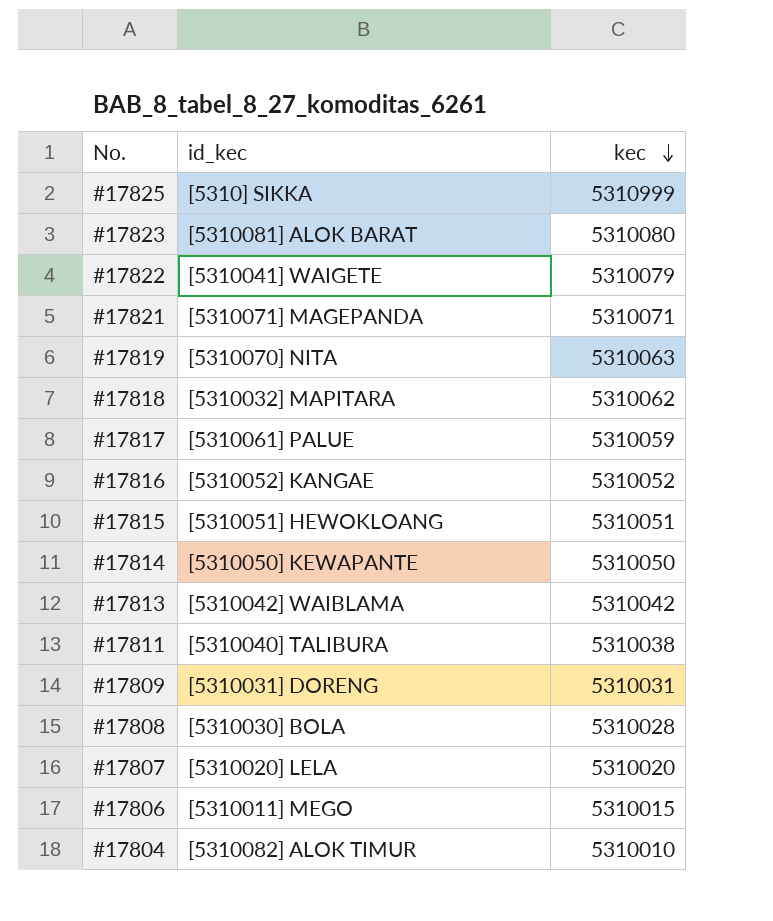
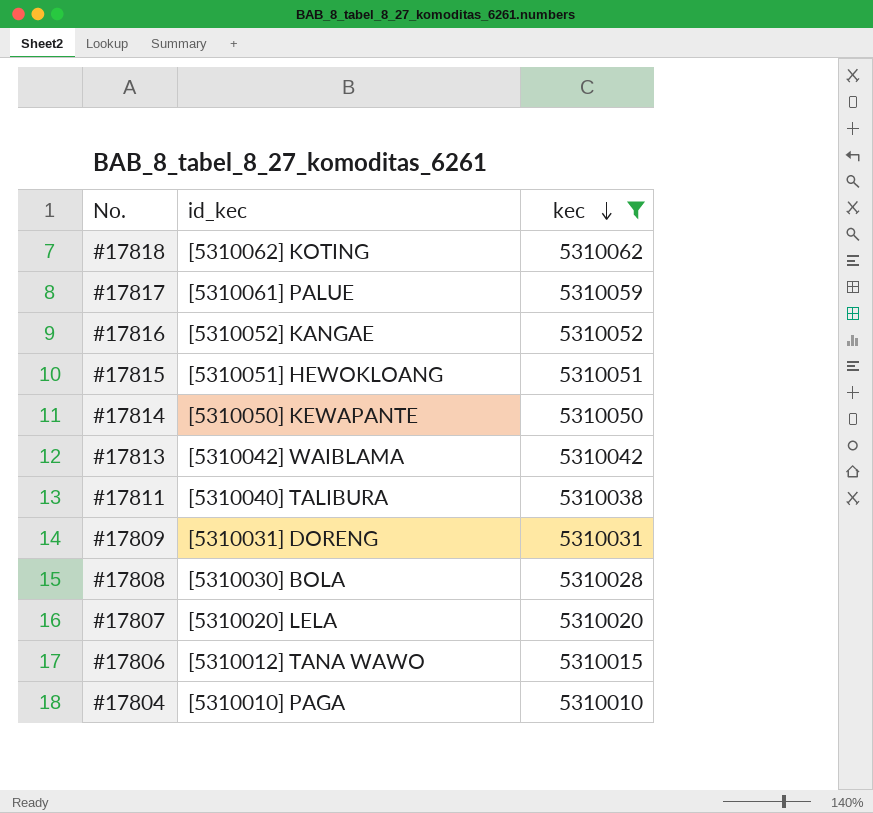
filter: none -> kec <= 5310062
#17818 | id_kec: [5310032] MAPITARA -> [5310062] KOTING
#17806 | id_kec: [5310011] MEGO -> [5310012] TANA WAWO
#17804 | id_kec: [5310082] ALOK TIMUR -> [5310010] PAGA

